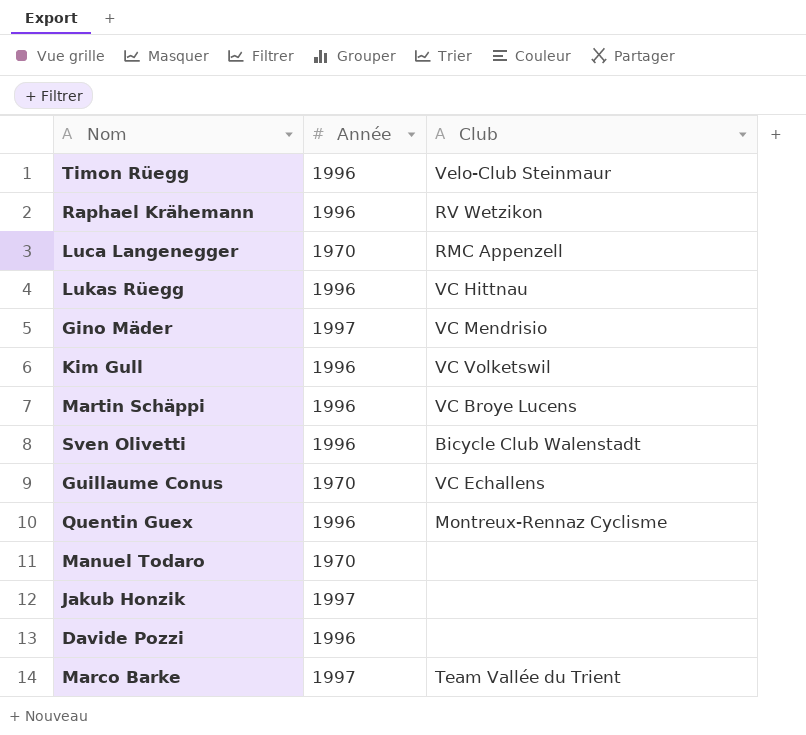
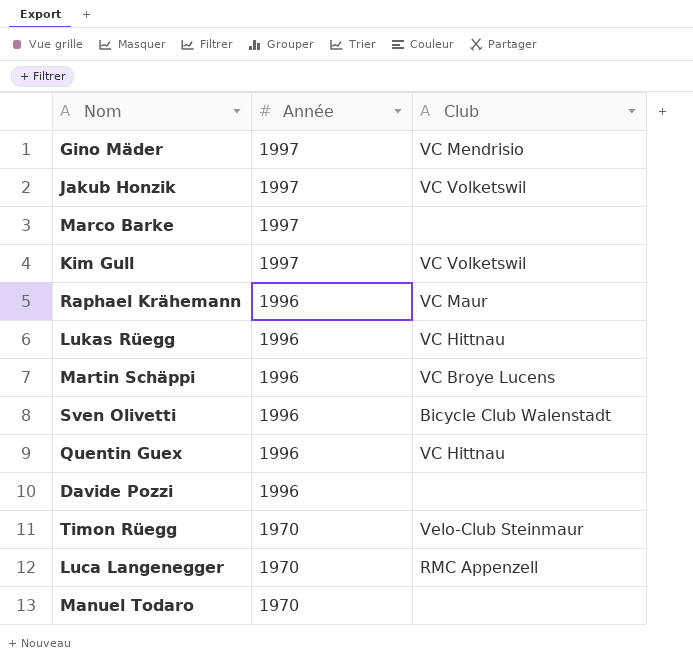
row order: none -> Année descending
row Guillaume Conus: 1970 | VC Echallens -> none
Jakub Honzik | Club: none -> VC Volketswil
Marco Barke | Club: Team Vallée du Trient -> none
Kim Gull | Année: 1996 -> 1997
Raphael Krähemann | Club: RV Wetzikon -> VC Maur
Quentin Guex | Club: Montreux-Rennaz Cyclisme -> VC Hittnau
Timon Rüegg | Année: 1996 -> 1970

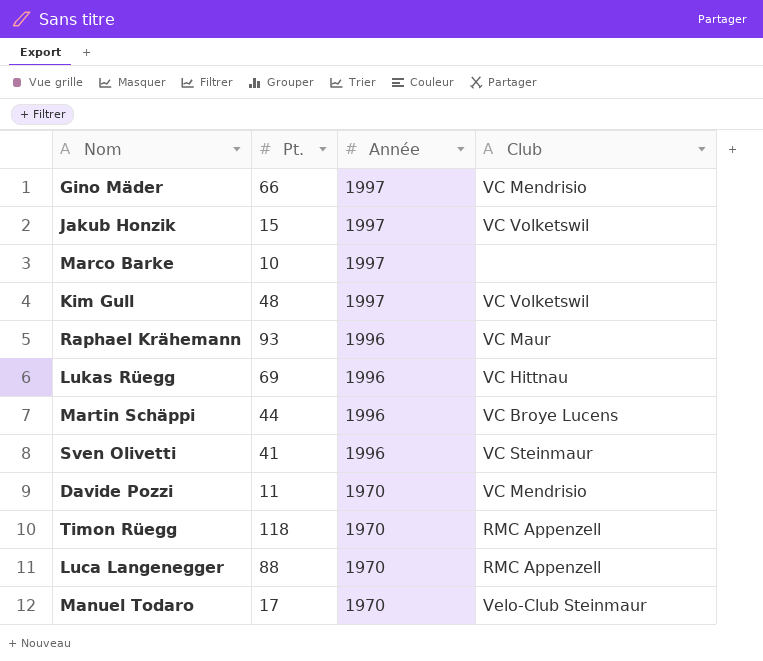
column Pt. | position: none -> 2
row Quentin Guex: 1996 | VC Hittnau -> none
Sven Olivetti | Club: Bicycle Club Walenstadt -> VC Steinmaur
Davide Pozzi | Année: 1996 -> 1970
Davide Pozzi | Club: none -> VC Mendrisio
Timon Rüegg | Club: Velo-Club Steinmaur -> RMC Appenzell
Manuel Todaro | Club: none -> Velo-Club Steinmaur

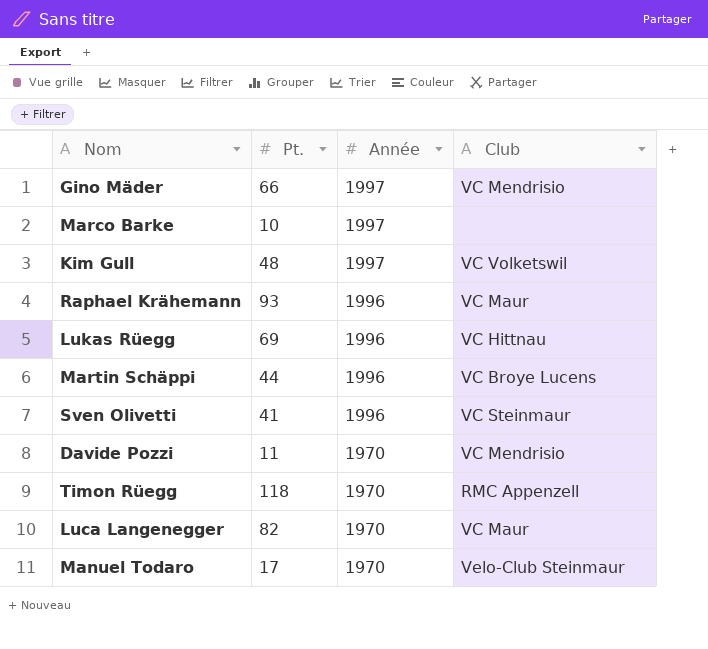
row Jakub Honzik: 15 | 1997 | VC Volketswil -> none
Luca Langenegger | Pt.: 88 -> 82
Luca Langenegger | Club: RMC Appenzell -> VC Maur

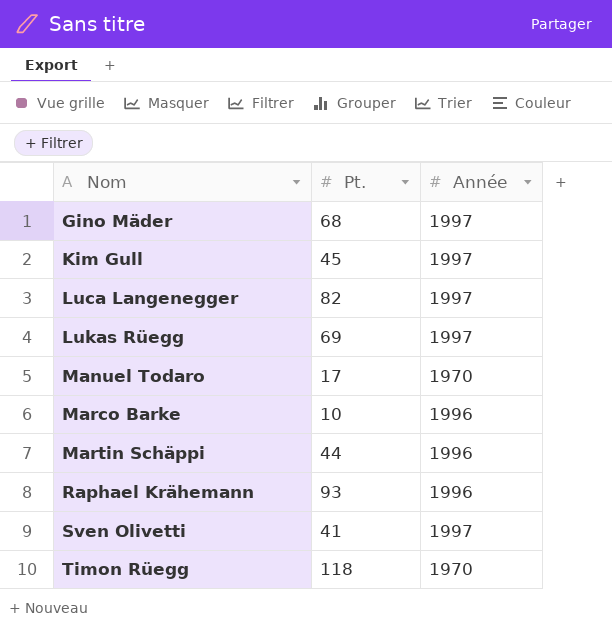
row order: Année descending -> Nom ascending
column Club | position: 4 -> none
row Davide Pozzi: 11 | 1970 | VC Mendrisio -> none
Gino Mäder | Pt.: 66 -> 68
Kim Gull | Pt.: 48 -> 45
Luca Langenegger | Année: 1970 -> 1997
Lukas Rüegg | Année: 1996 -> 1997
Marco Barke | Année: 1997 -> 1996
Sven Olivetti | Année: 1996 -> 1997

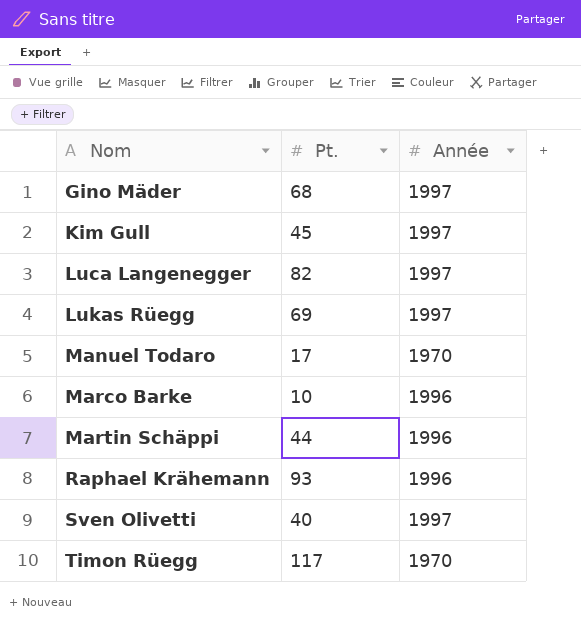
Sven Olivetti | Pt.: 41 -> 40
Timon Rüegg | Pt.: 118 -> 117

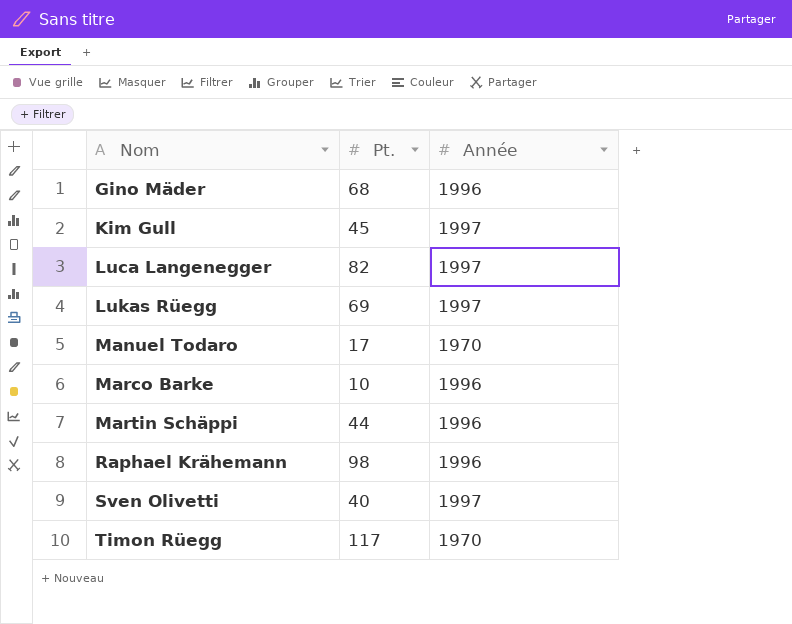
Gino Mäder | Année: 1997 -> 1996
Raphael Krähemann | Pt.: 93 -> 98

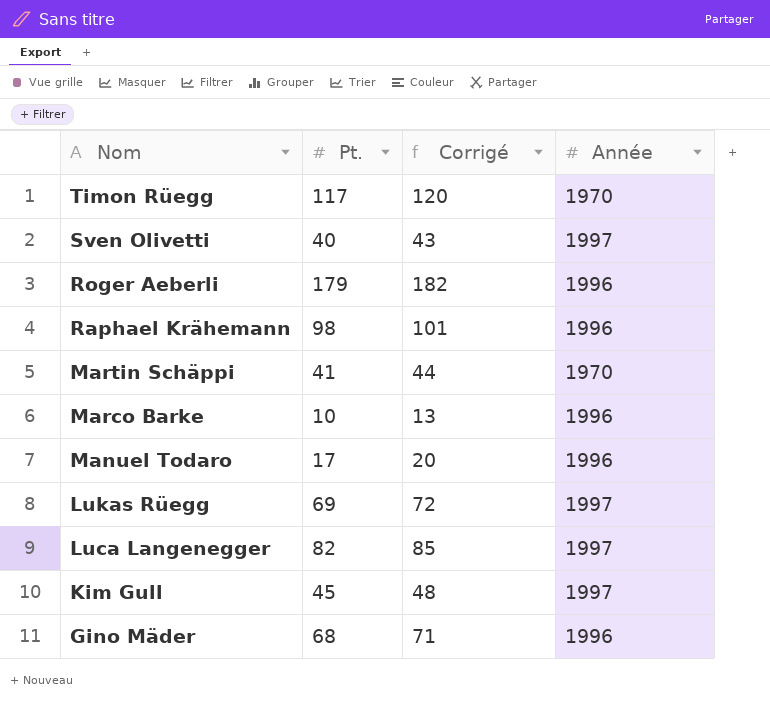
row order: Nom ascending -> Nom descending
column Corrigé | formula: none -> [Pt.] + 3
row Roger Aeberli: none -> 179 | 182 | 1996
Martin Schäppi | Pt.: 44 -> 41
Martin Schäppi | Année: 1996 -> 1970
Manuel Todaro | Année: 1970 -> 1996

